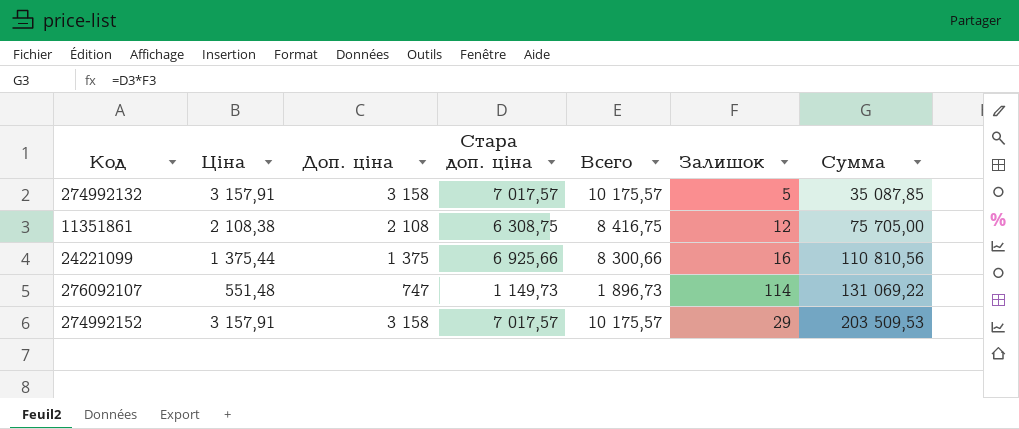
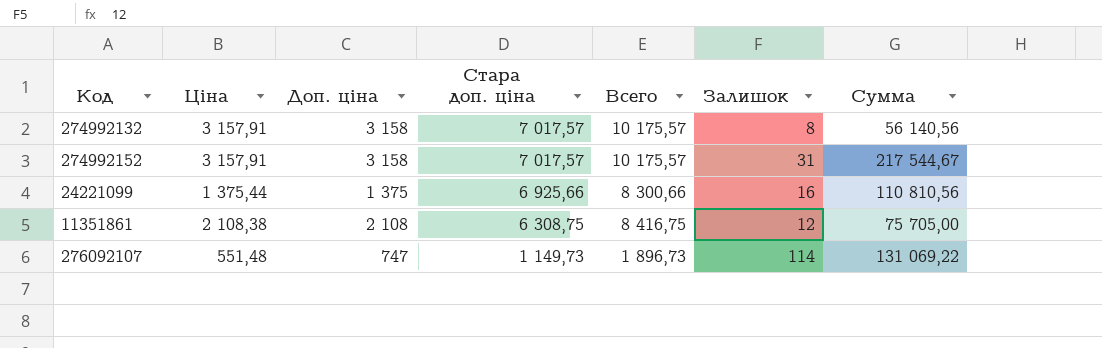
row order: Сумма ascending -> Стара доп. ціна descending
274992132 | Залишок: 5 -> 8
274992132 | Сумма: 35 087,85 -> 56 140,56
274992152 | Залишок: 29 -> 31
274992152 | Сумма: 203 509,53 -> 217 544,67

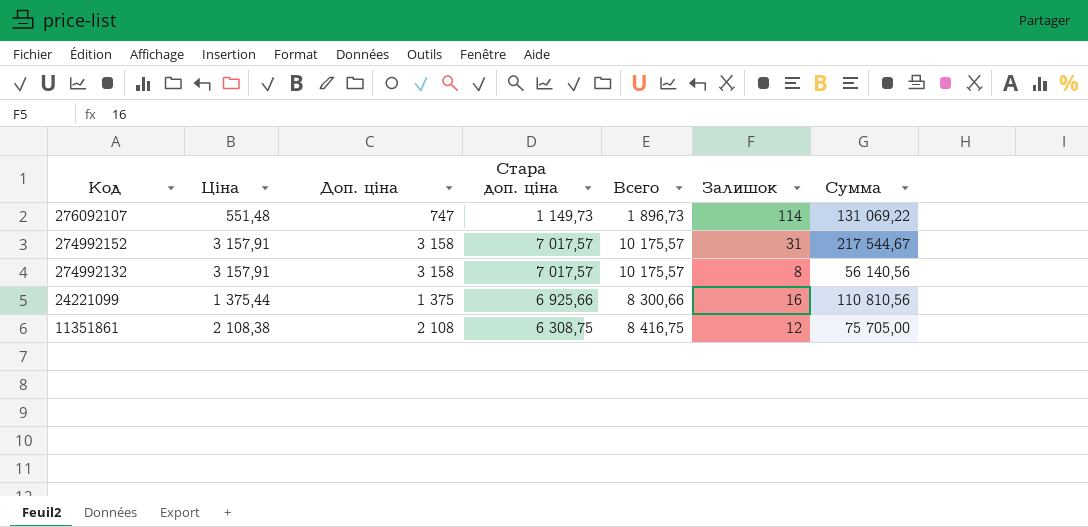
row order: Стара доп. ціна descending -> Код descending

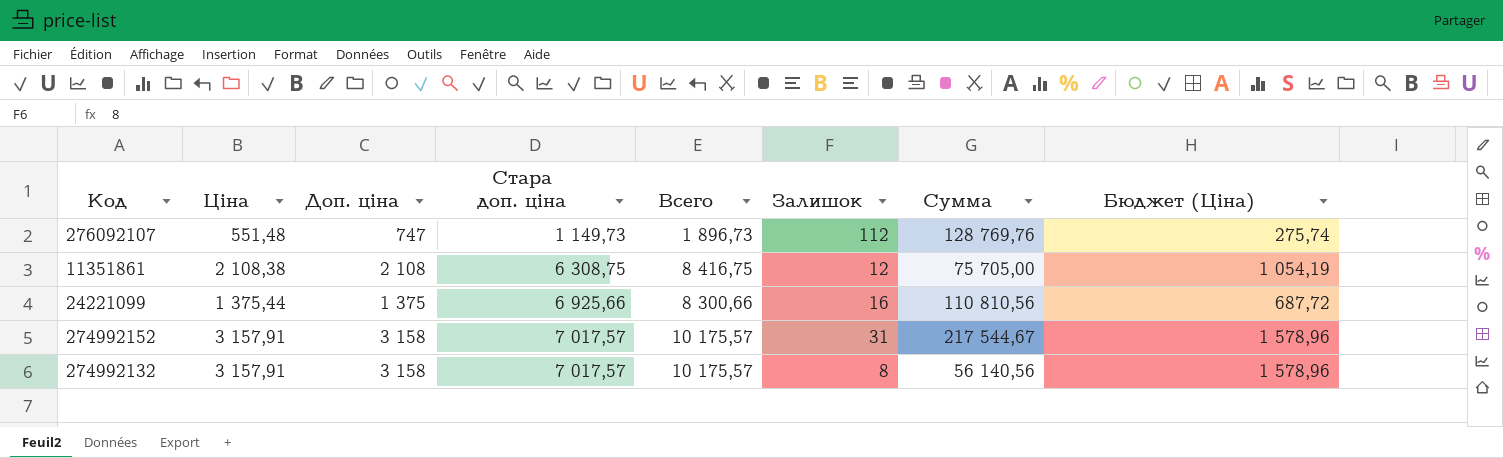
row order: Код descending -> Стара доп. ціна ascending
column Бюджет (Ціна) | formula: none -> [Ціна] * 0,5
276092107 | Залишок: 114 -> 112
276092107 | Сумма: 131 069,22 -> 128 769,76

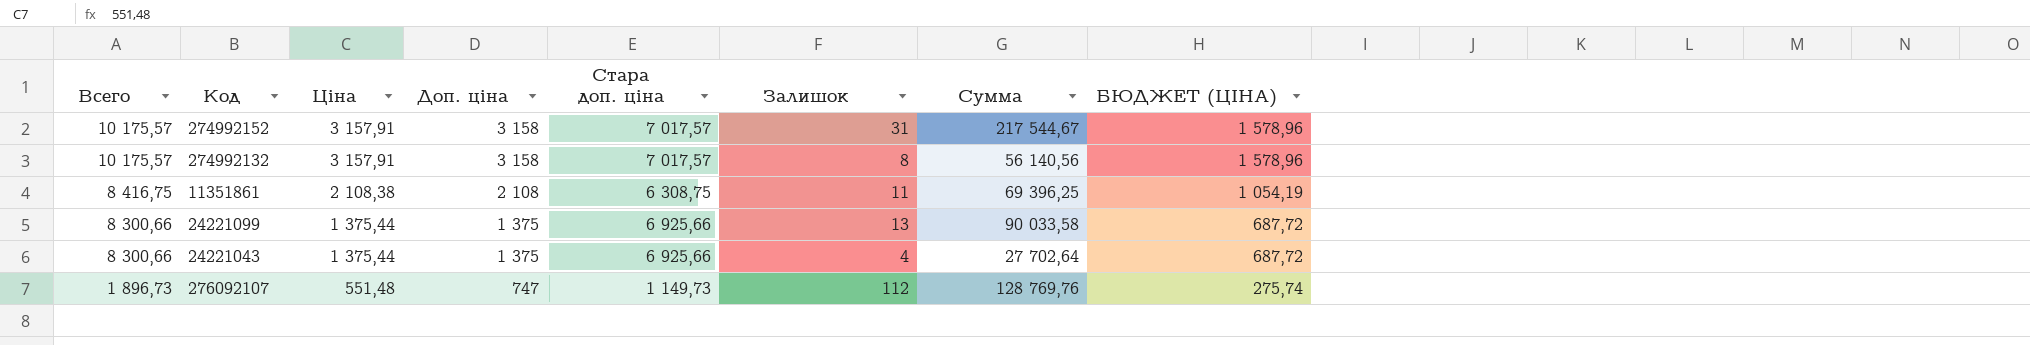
row order: Стара доп. ціна ascending -> Всего descending
column Всего | position: 5 -> 1
column name: Бюджет (Ціна) -> БЮДЖЕТ (ЦІНА)
11351861 | Залишок: 12 -> 11
11351861 | Сумма: 75 705,00 -> 69 396,25
24221099 | Залишок: 16 -> 13
24221099 | Сумма: 110 810,56 -> 90 033,58
row 24221043: none -> 8 300,66 | 1 375,44 | 1 375 | 6 925,66 | 4 | 27 702,64 | 687,72

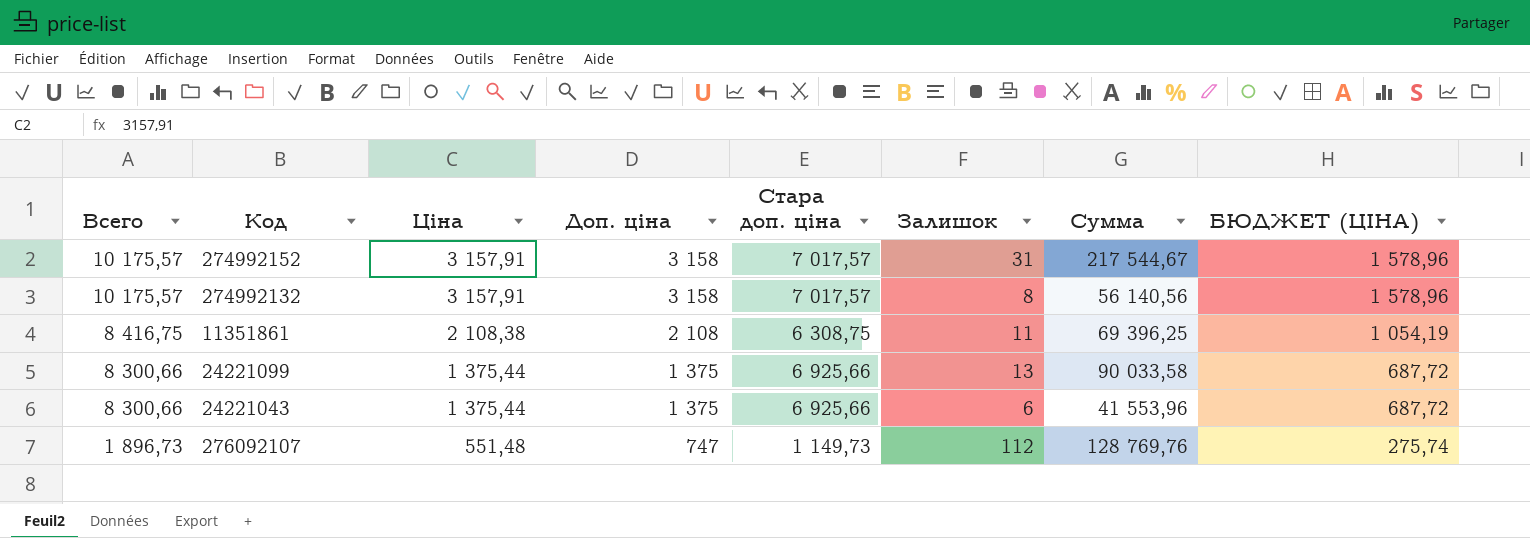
24221043 | Залишок: 4 -> 6
24221043 | Сумма: 27 702,64 -> 41 553,96

